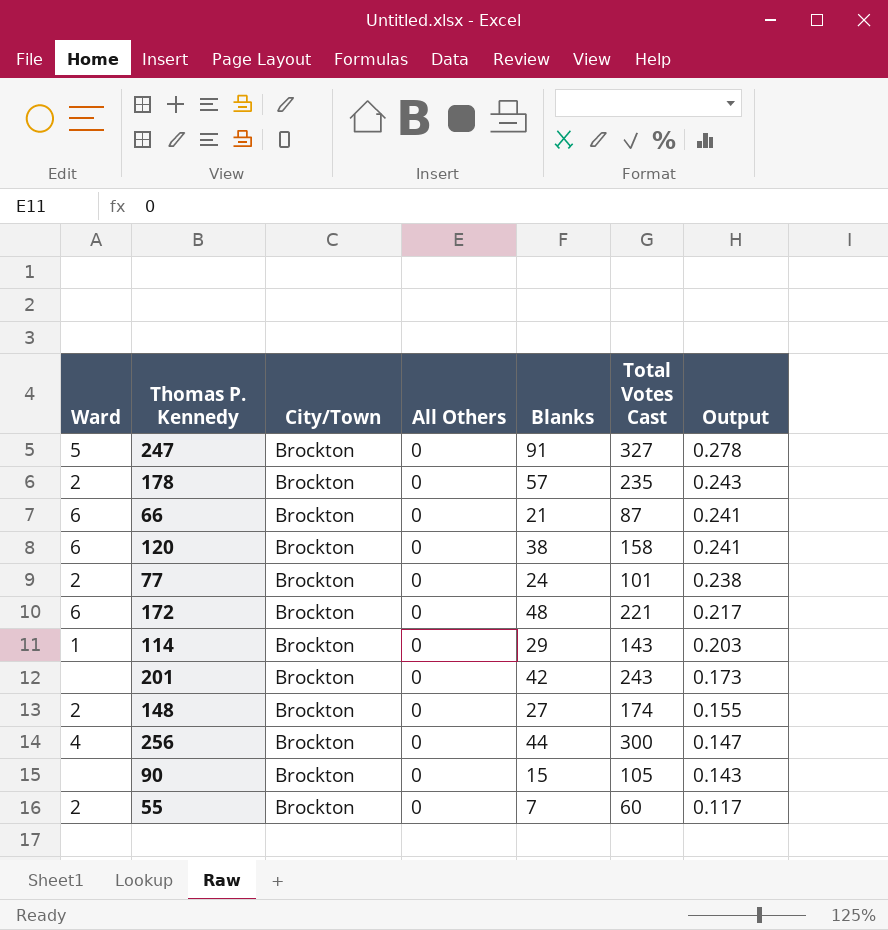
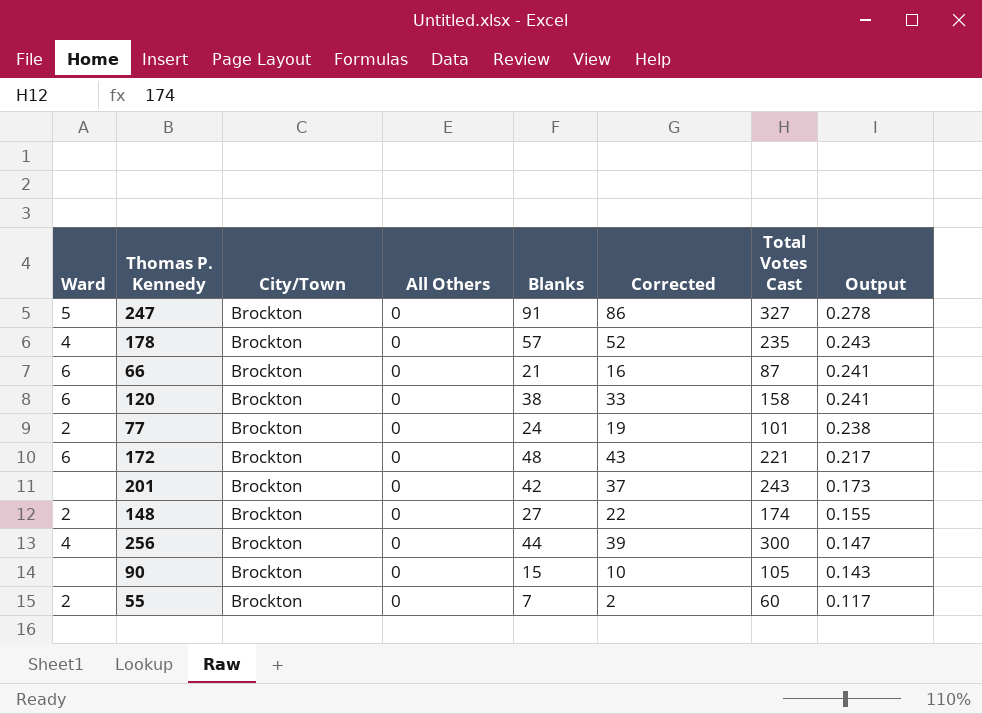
column Corrected | formula: none -> [Blanks] - 5
row 114: 1 | Brockton | 0 | 29 | 143 | 0.203 -> none
178 | Ward: 2 -> 4

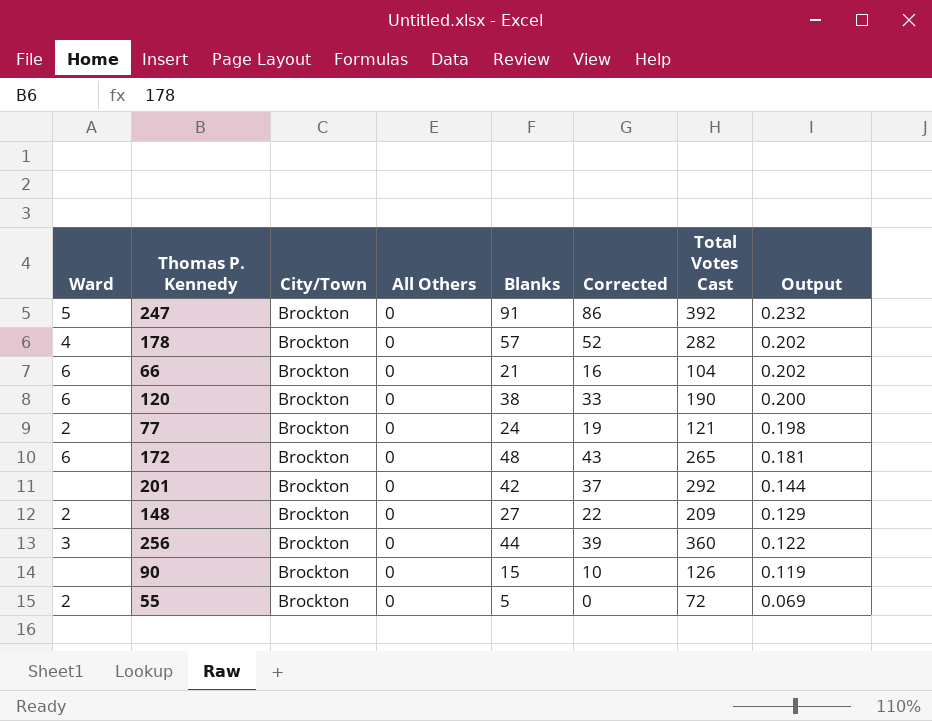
247 | Total Votes Cast: 327 -> 392
247 | Output: 0.278 -> 0.232
178 | Total Votes Cast: 235 -> 282
178 | Output: 0.243 -> 0.202
66 | Total Votes Cast: 87 -> 104
66 | Output: 0.241 -> 0.202
120 | Total Votes Cast: 158 -> 190
120 | Output: 0.241 -> 0.200
77 | Total Votes Cast: 101 -> 121
77 | Output: 0.238 -> 0.198
172 | Total Votes Cast: 221 -> 265
172 | Output: 0.217 -> 0.181
201 | Total Votes Cast: 243 -> 292
201 | Output: 0.173 -> 0.144
148 | Total Votes Cast: 174 -> 209
148 | Output: 0.155 -> 0.129
256 | Ward: 4 -> 3
256 | Total Votes Cast: 300 -> 360
256 | Output: 0.147 -> 0.122
90 | Total Votes Cast: 105 -> 126
90 | Output: 0.143 -> 0.119
55 | Blanks: 7 -> 5
55 | Corrected: 2 -> 0
55 | Total Votes Cast: 60 -> 72
55 | Output: 0.117 -> 0.069

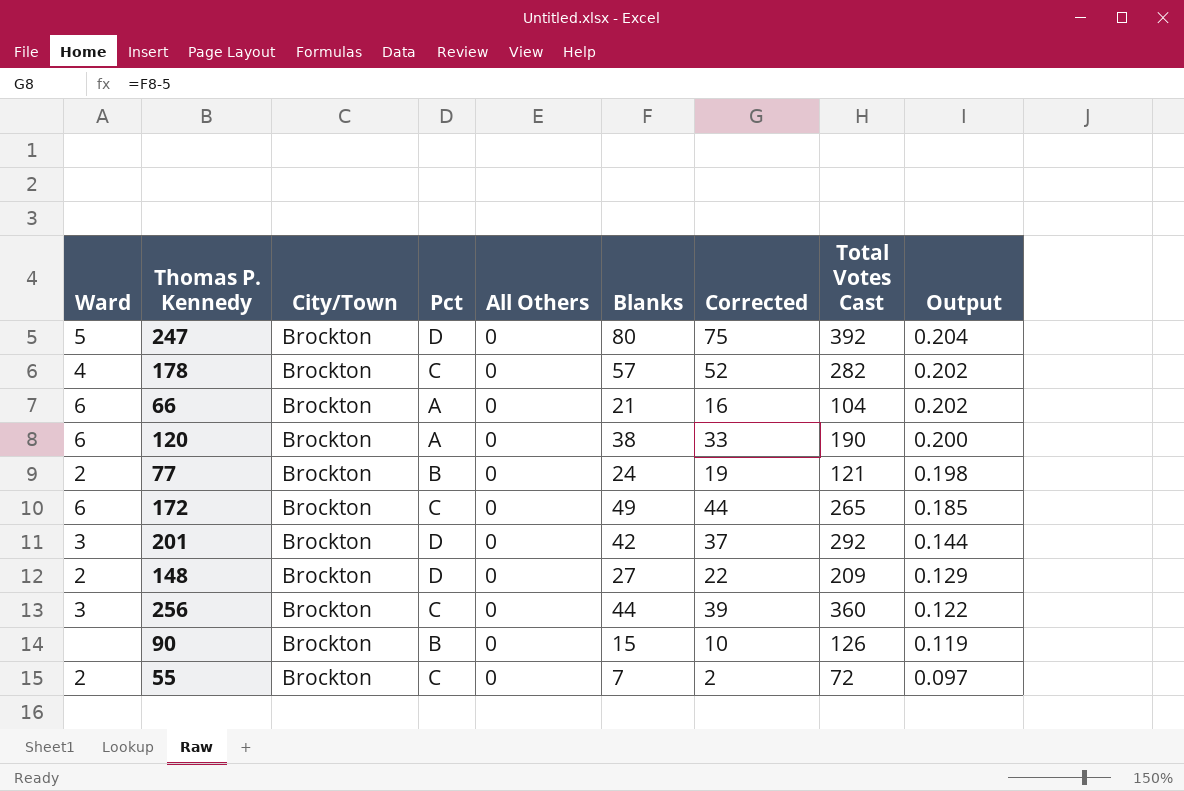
column Pct | position: none -> 4
247 | Blanks: 91 -> 80
247 | Corrected: 86 -> 75
247 | Output: 0.232 -> 0.204
172 | Blanks: 48 -> 49
172 | Corrected: 43 -> 44
172 | Output: 0.181 -> 0.185
201 | Ward: none -> 3
55 | Blanks: 5 -> 7
55 | Corrected: 0 -> 2
55 | Output: 0.069 -> 0.097

